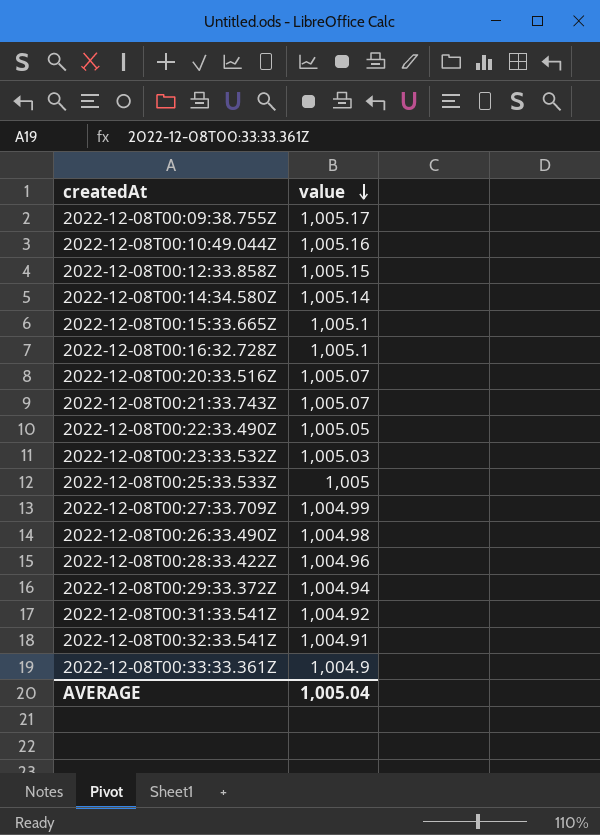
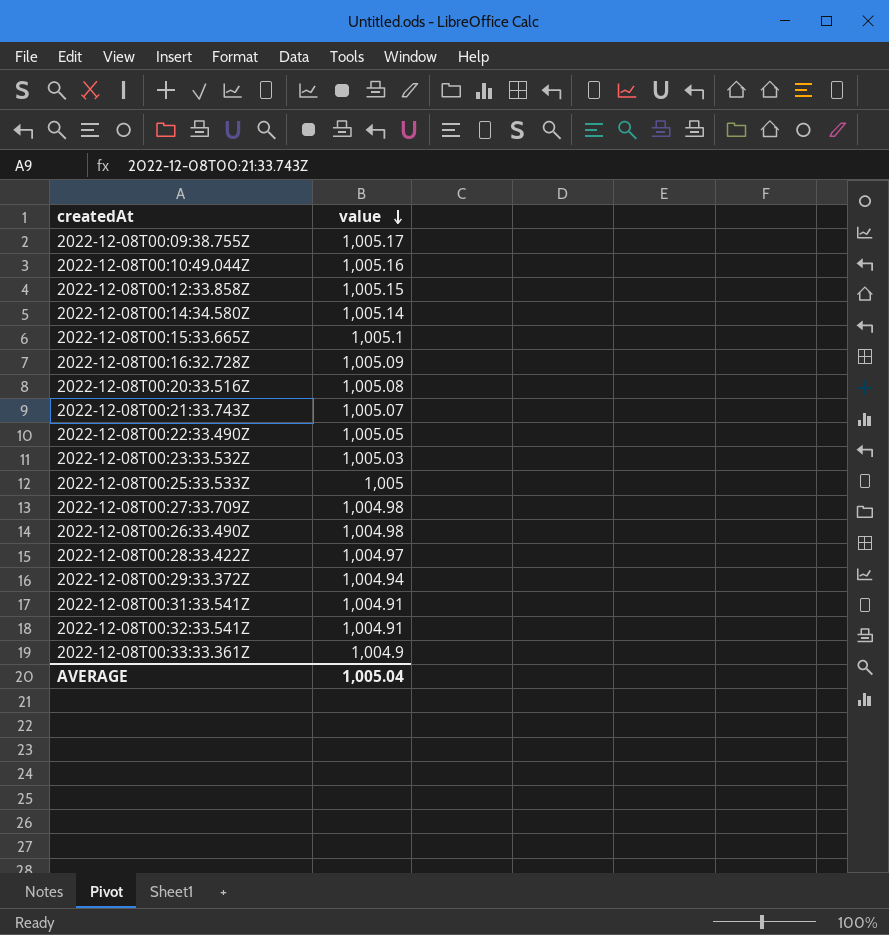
2022-12-08T00:16:32.728Z | value: 1,005.1 -> 1,005.09
2022-12-08T00:20:33.516Z | value: 1,005.07 -> 1,005.08
2022-12-08T00:27:33.709Z | value: 1,004.99 -> 1,004.98
2022-12-08T00:28:33.422Z | value: 1,004.96 -> 1,004.97
2022-12-08T00:31:33.541Z | value: 1,004.92 -> 1,004.91

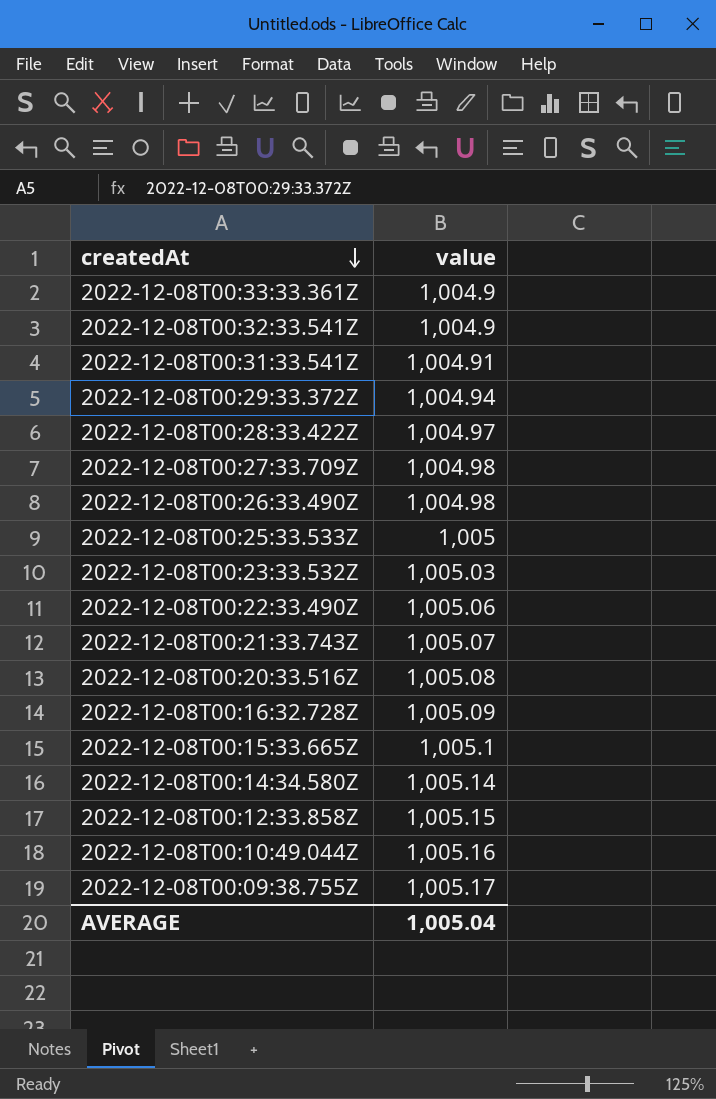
row order: value descending -> createdAt descending
2022-12-08T00:32:33.541Z | value: 1,004.91 -> 1,004.9
2022-12-08T00:22:33.490Z | value: 1,005.05 -> 1,005.06

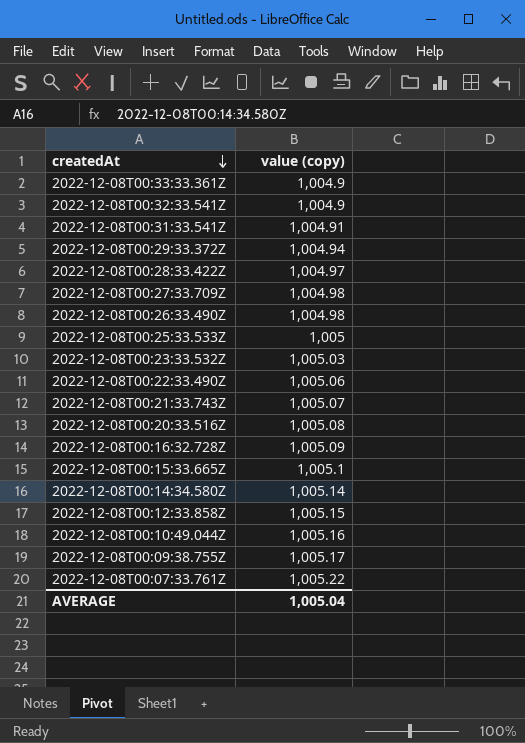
column name: value -> value (copy)
row 2022-12-08T00:07:33.761Z: none -> 1,005.22

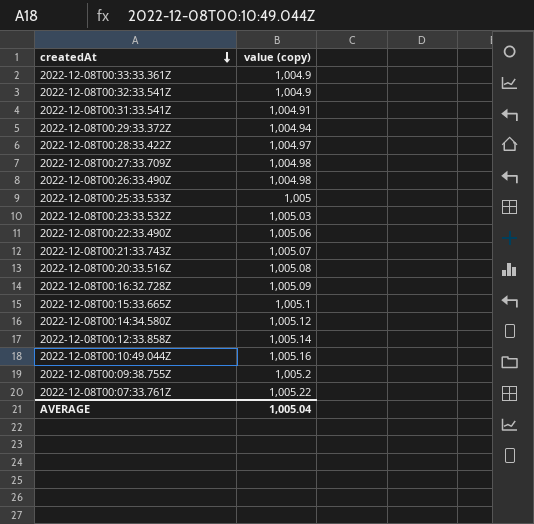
2022-12-08T00:14:34.580Z | value (copy): 1,005.14 -> 1,005.12
2022-12-08T00:12:33.858Z | value (copy): 1,005.15 -> 1,005.14
2022-12-08T00:09:38.755Z | value (copy): 1,005.17 -> 1,005.2

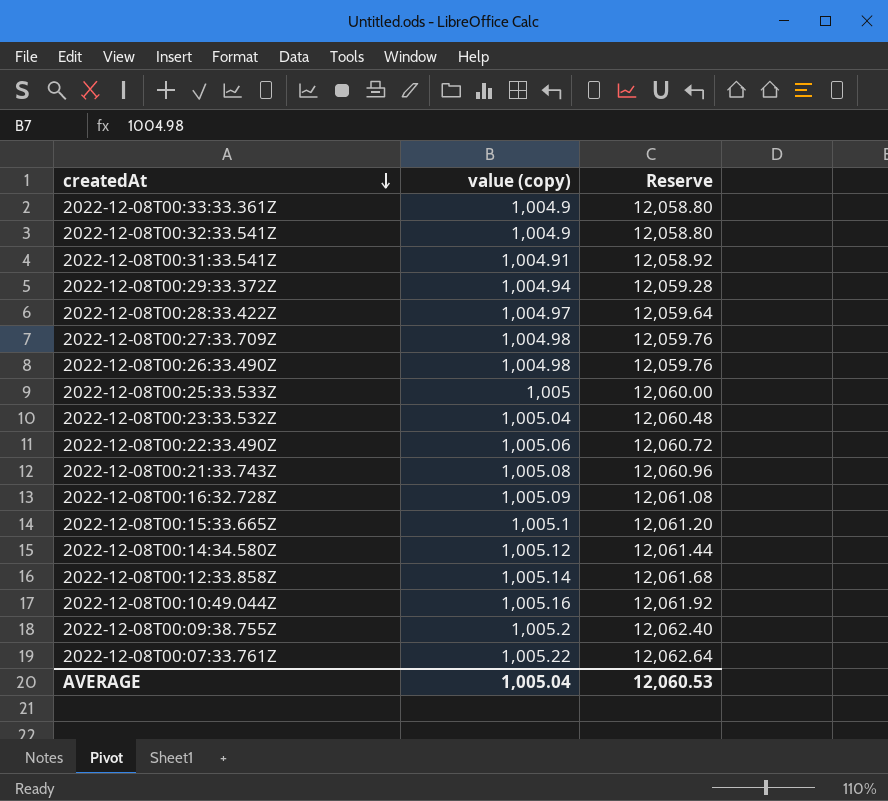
column Reserve | formula: none -> [value (copy)] * 12
row 2022-12-08T00:20:33.516Z: 1,005.08 -> none
2022-12-08T00:23:33.532Z | value (copy): 1,005.03 -> 1,005.04
2022-12-08T00:21:33.743Z | value (copy): 1,005.07 -> 1,005.08

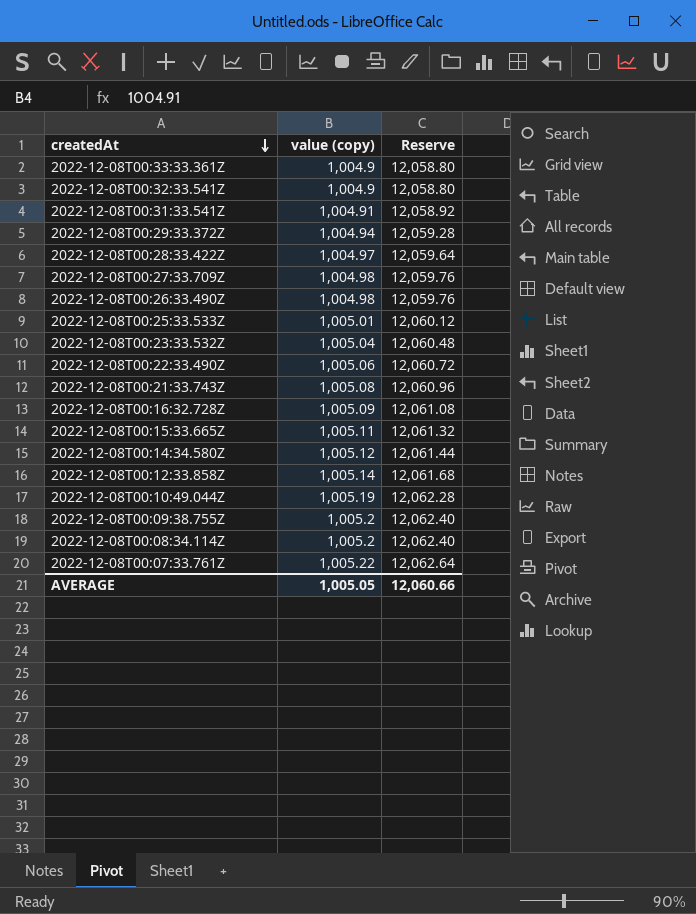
2022-12-08T00:25:33.533Z | value (copy): 1,005 -> 1,005.01
2022-12-08T00:25:33.533Z | Reserve: 12,060.00 -> 12,060.12
2022-12-08T00:15:33.665Z | value (copy): 1,005.1 -> 1,005.11
2022-12-08T00:15:33.665Z | Reserve: 12,061.20 -> 12,061.32
2022-12-08T00:10:49.044Z | value (copy): 1,005.16 -> 1,005.19
2022-12-08T00:10:49.044Z | Reserve: 12,061.92 -> 12,062.28
row 2022-12-08T00:08:34.114Z: none -> 1,005.2 | 12,062.40
AVERAGE | value (copy): 1,005.04 -> 1,005.05
AVERAGE | Reserve: 12,060.53 -> 12,060.66

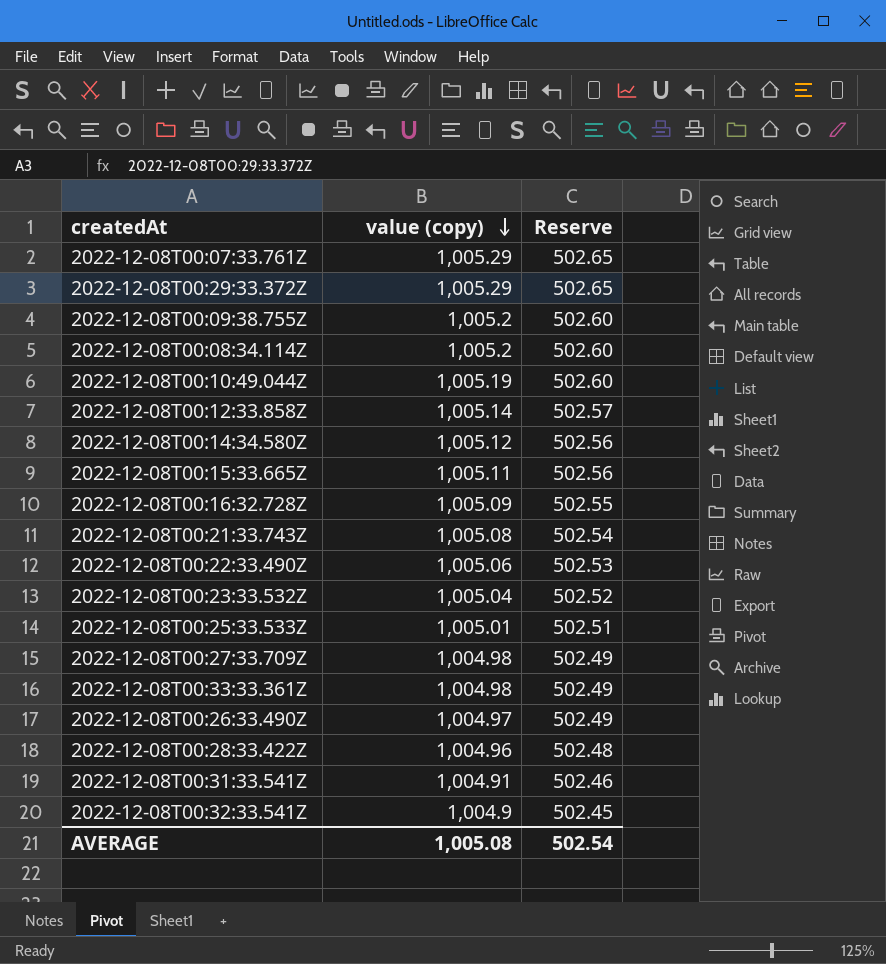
row order: createdAt descending -> value (copy) descending
column Reserve | formula: [value (copy)] * 12 -> [value (copy)] * 0.5
2022-12-08T00:07:33.761Z | value (copy): 1,005.22 -> 1,005.29
2022-12-08T00:29:33.372Z | value (copy): 1,004.94 -> 1,005.29
2022-12-08T00:33:33.361Z | value (copy): 1,004.9 -> 1,004.98
2022-12-08T00:26:33.490Z | value (copy): 1,004.98 -> 1,004.97
2022-12-08T00:28:33.422Z | value (copy): 1,004.97 -> 1,004.96
AVERAGE | value (copy): 1,005.05 -> 1,005.08
AVERAGE | Reserve: 12,060.66 -> 502.54

